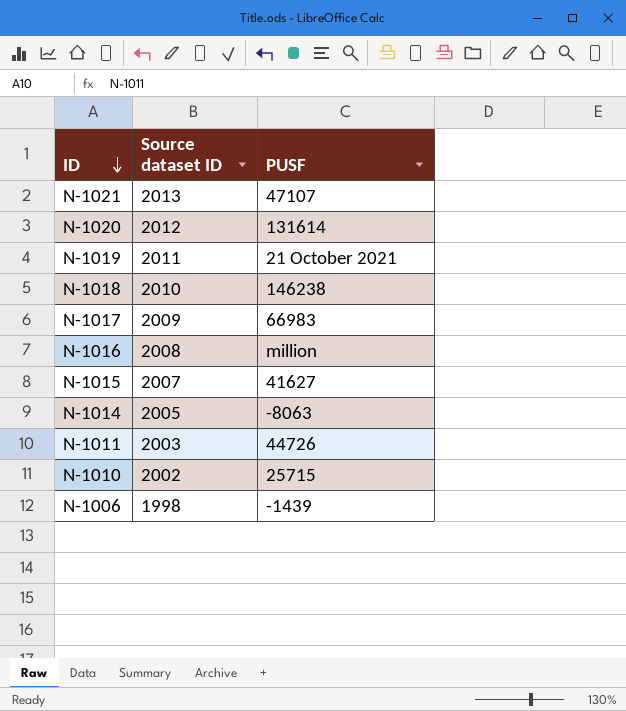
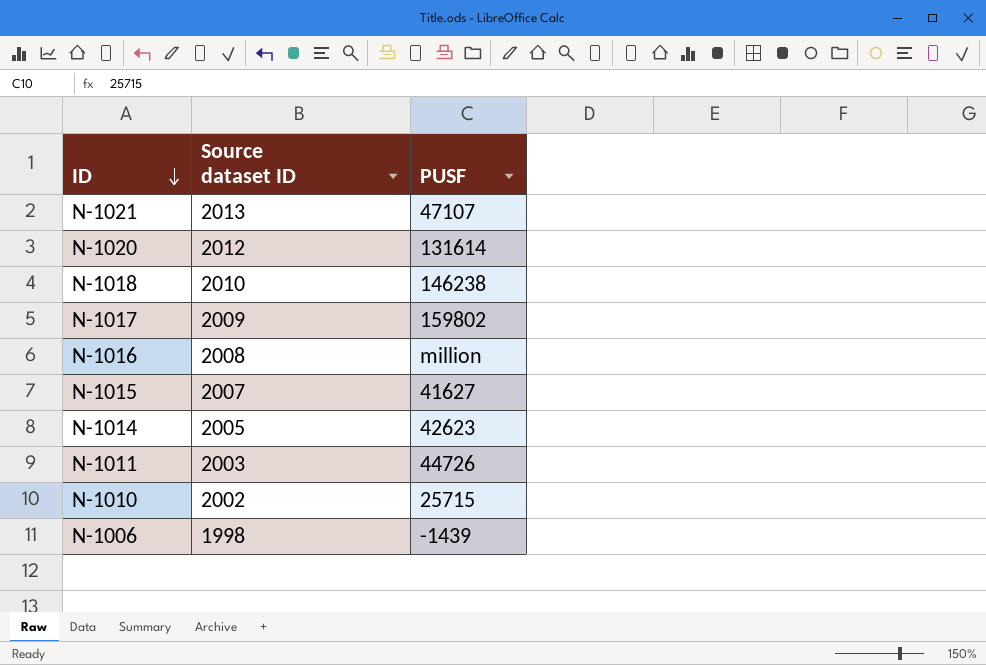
row N-1019: 2011 | 21 October 2021 -> none
N-1017 | PUSF: 66983 -> 159802
N-1014 | PUSF: -8063 -> 42623

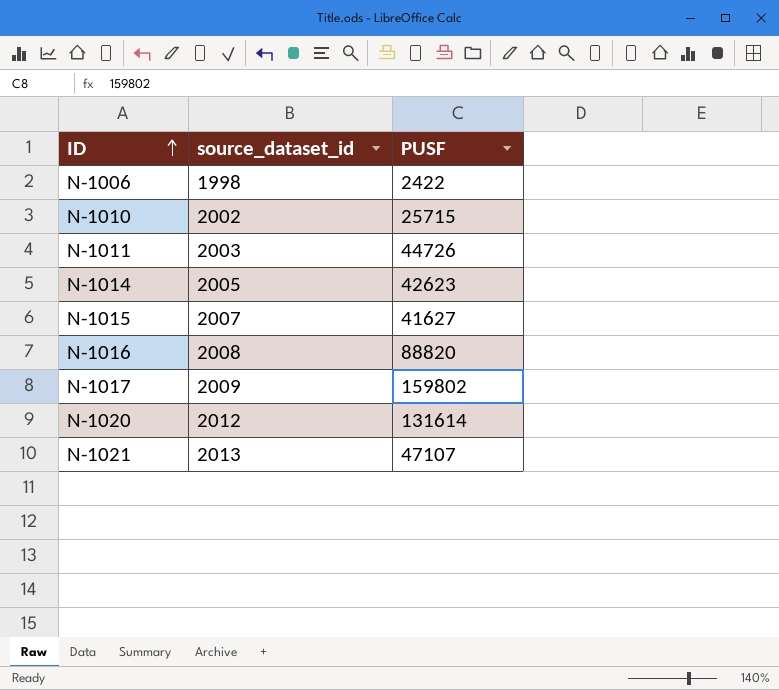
row order: ID descending -> ID ascending
column name: Source dataset ID -> source_dataset_id
row N-1018: 2010 | 146238 -> none
N-1006 | PUSF: -1439 -> 2422
N-1016 | PUSF: million -> 88820

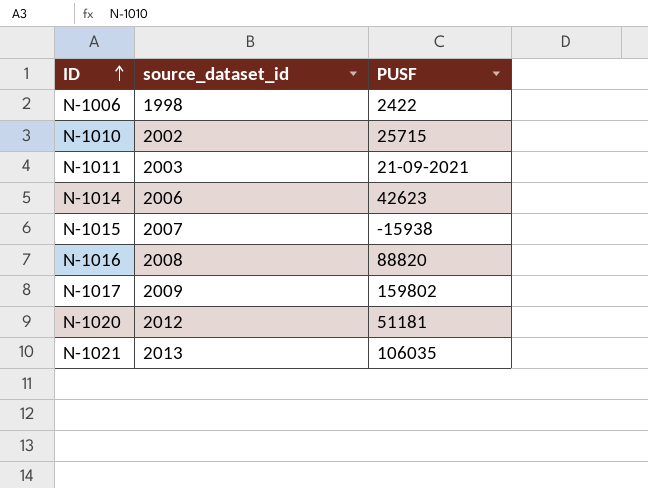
N-1011 | PUSF: 44726 -> 21-09-2021
N-1014 | source_dataset_id: 2005 -> 2006
N-1015 | PUSF: 41627 -> -15938
N-1020 | PUSF: 131614 -> 51181
N-1021 | PUSF: 47107 -> 106035

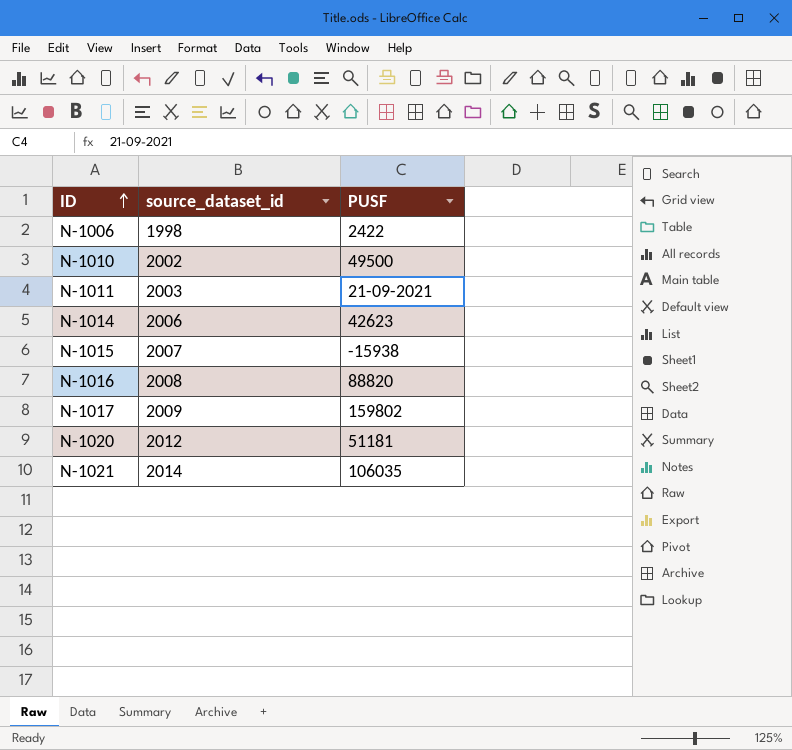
N-1010 | PUSF: 25715 -> 49500
N-1021 | source_dataset_id: 2013 -> 2014

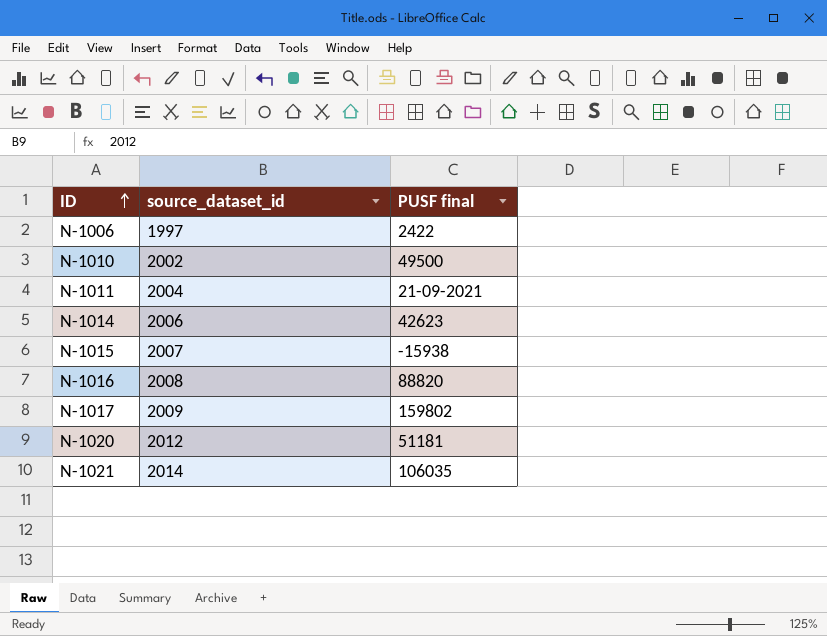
column name: PUSF -> PUSF final
N-1006 | source_dataset_id: 1998 -> 1997
N-1011 | source_dataset_id: 2003 -> 2004

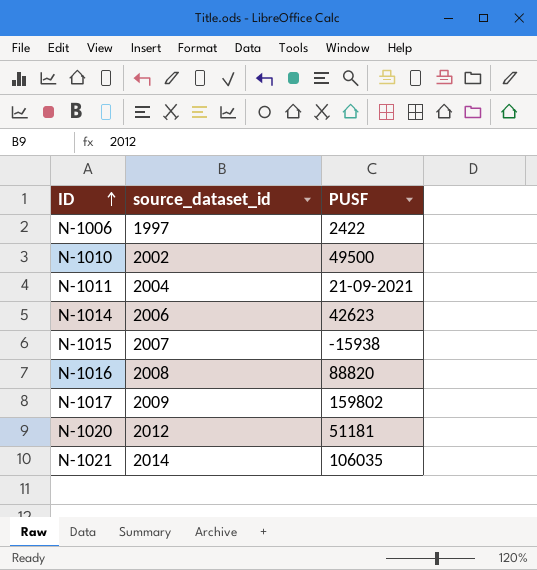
column name: PUSF final -> PUSF

